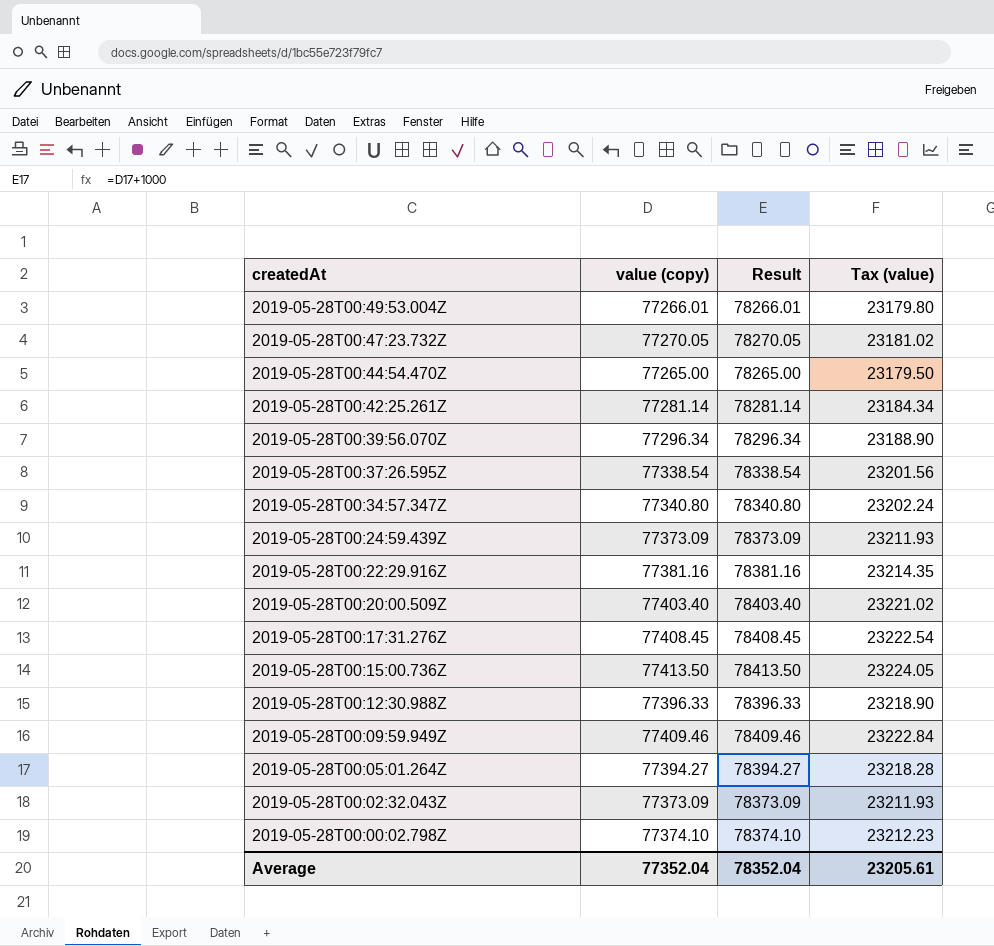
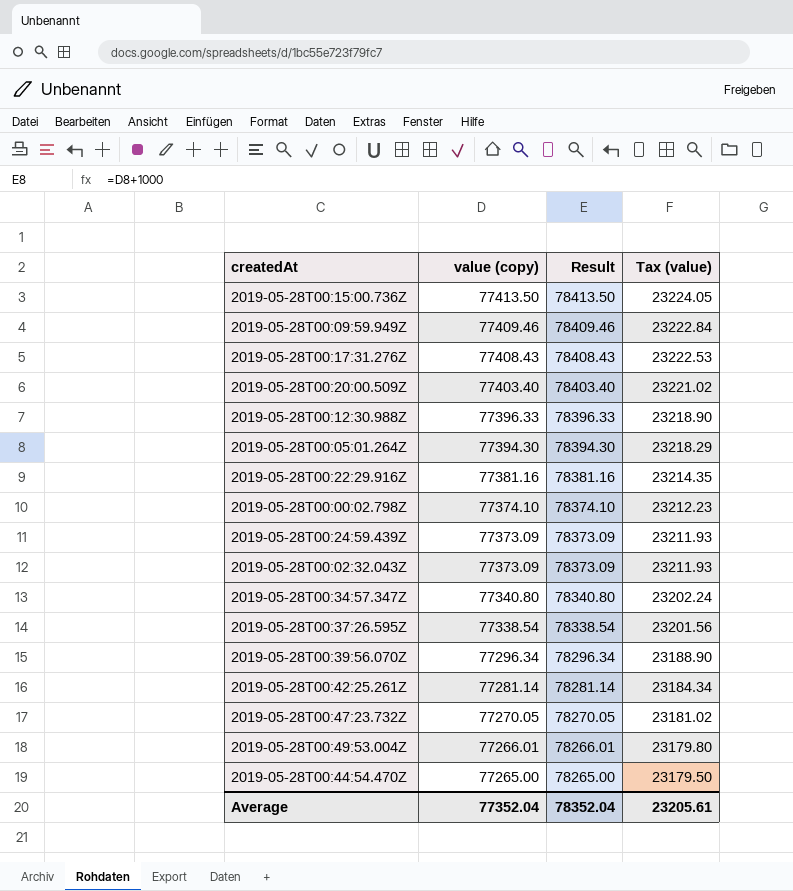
row order: createdAt descending -> value (copy) descending
2019-05-28T00:17:31.276Z | value (copy): 77408.45 -> 77408.43
2019-05-28T00:17:31.276Z | Result: 78408.45 -> 78408.43
2019-05-28T00:17:31.276Z | Tax (value): 23222.54 -> 23222.53
2019-05-28T00:05:01.264Z | value (copy): 77394.27 -> 77394.30
2019-05-28T00:05:01.264Z | Result: 78394.27 -> 78394.30
2019-05-28T00:05:01.264Z | Tax (value): 23218.28 -> 23218.29

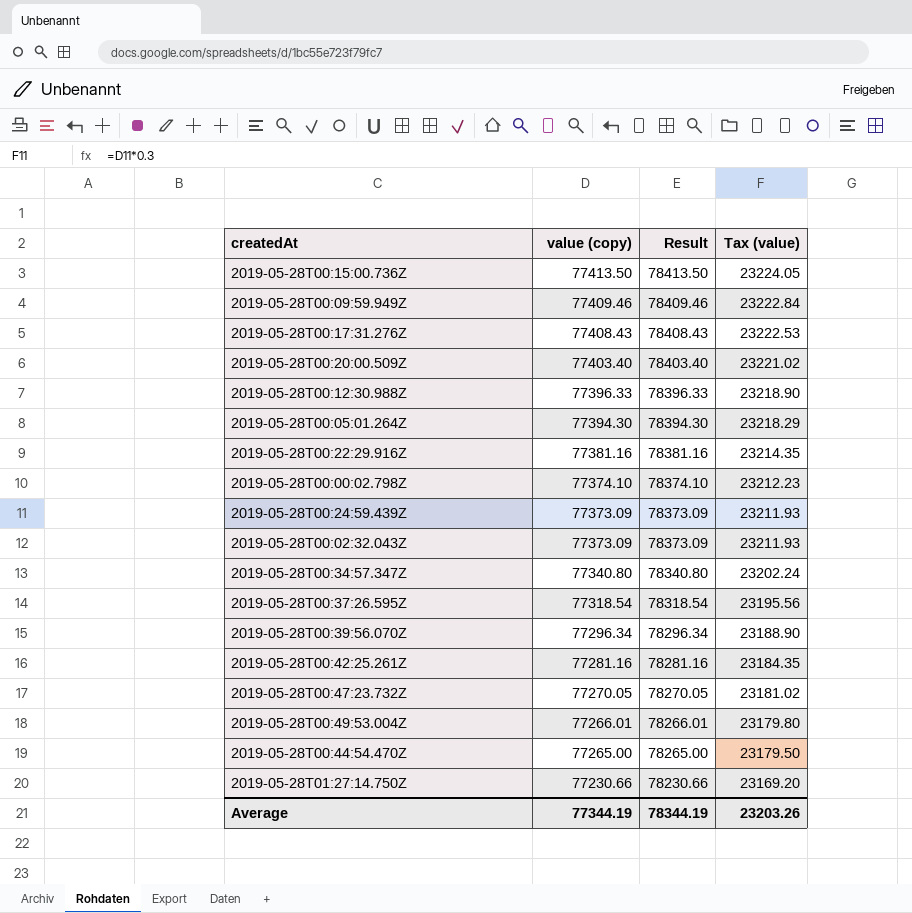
2019-05-28T00:37:26.595Z | value (copy): 77338.54 -> 77318.54
2019-05-28T00:37:26.595Z | Result: 78338.54 -> 78318.54
2019-05-28T00:37:26.595Z | Tax (value): 23201.56 -> 23195.56
2019-05-28T00:42:25.261Z | value (copy): 77281.14 -> 77281.16
2019-05-28T00:42:25.261Z | Result: 78281.14 -> 78281.16
2019-05-28T00:42:25.261Z | Tax (value): 23184.34 -> 23184.35
row 2019-05-28T01:27:14.750Z: none -> 77230.66 | 78230.66 | 23169.20
Average | value (copy): 77352.04 -> 77344.19
Average | Result: 78352.04 -> 78344.19
Average | Tax (value): 23205.61 -> 23203.26

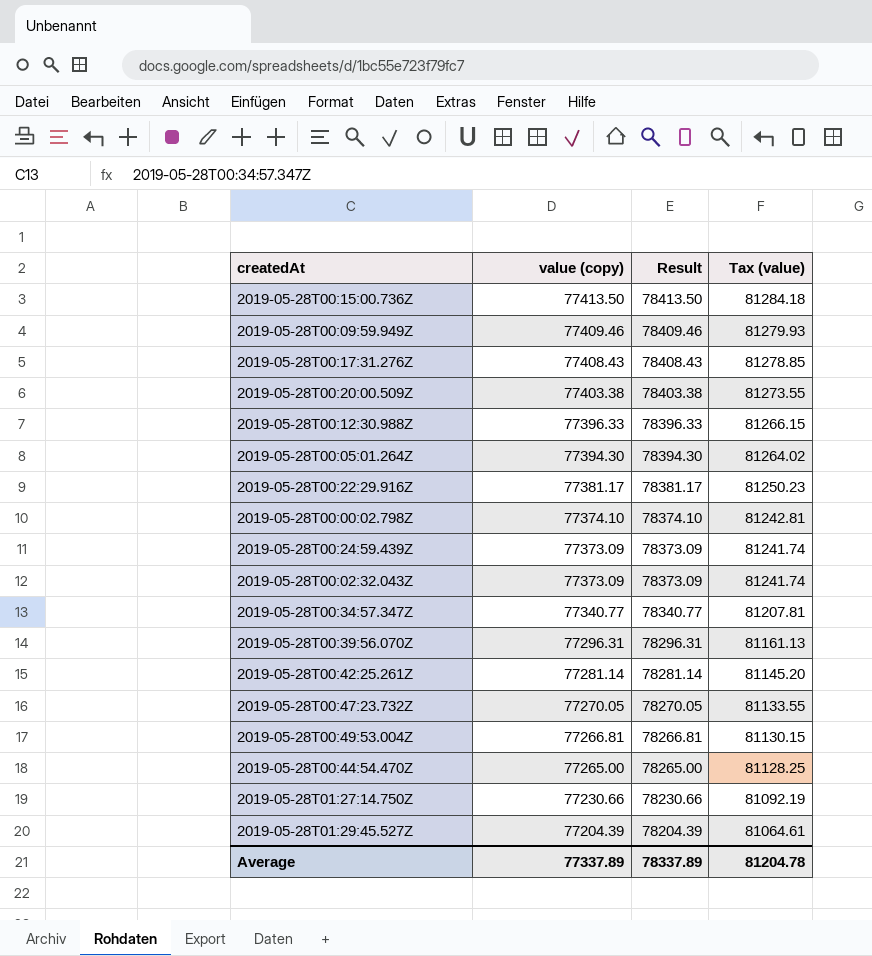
column Tax (value) | formula: [value (copy)] * 0.3 -> [value (copy)] * 1.05
row 2019-05-28T00:37:26.595Z: 77318.54 | 78318.54 | 23195.56 -> none
2019-05-28T00:20:00.509Z | value (copy): 77403.40 -> 77403.38
2019-05-28T00:20:00.509Z | Result: 78403.40 -> 78403.38
2019-05-28T00:22:29.916Z | value (copy): 77381.16 -> 77381.17
2019-05-28T00:22:29.916Z | Result: 78381.16 -> 78381.17
2019-05-28T00:34:57.347Z | value (copy): 77340.80 -> 77340.77
2019-05-28T00:34:57.347Z | Result: 78340.80 -> 78340.77
2019-05-28T00:39:56.070Z | value (copy): 77296.34 -> 77296.31
2019-05-28T00:39:56.070Z | Result: 78296.34 -> 78296.31
2019-05-28T00:42:25.261Z | value (copy): 77281.16 -> 77281.14
2019-05-28T00:42:25.261Z | Result: 78281.16 -> 78281.14
2019-05-28T00:49:53.004Z | value (copy): 77266.01 -> 77266.81
2019-05-28T00:49:53.004Z | Result: 78266.01 -> 78266.81
row 2019-05-28T01:29:45.527Z: none -> 77204.39 | 78204.39 | 81064.61
Average | value (copy): 77344.19 -> 77337.89
Average | Result: 78344.19 -> 78337.89
Average | Tax (value): 23203.26 -> 81204.78

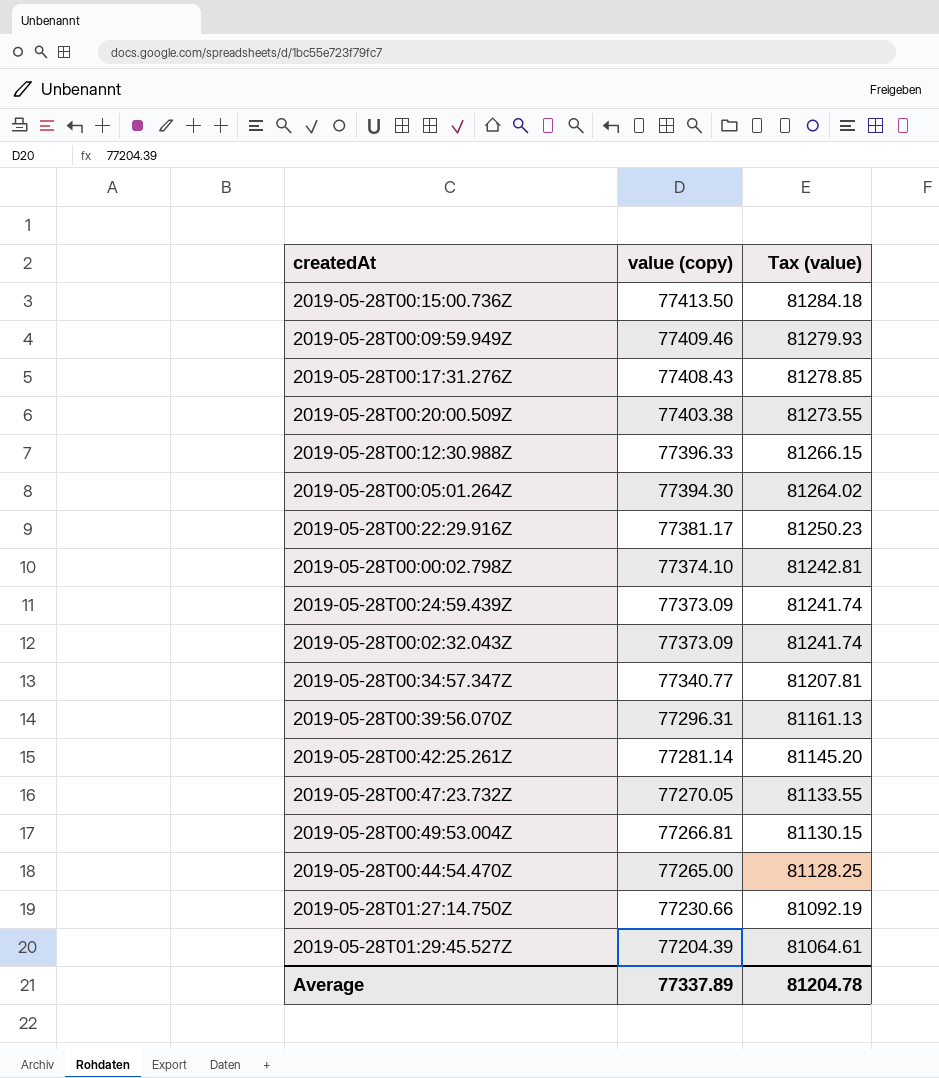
column Result | formula: [value (copy)] + 1000 -> none

